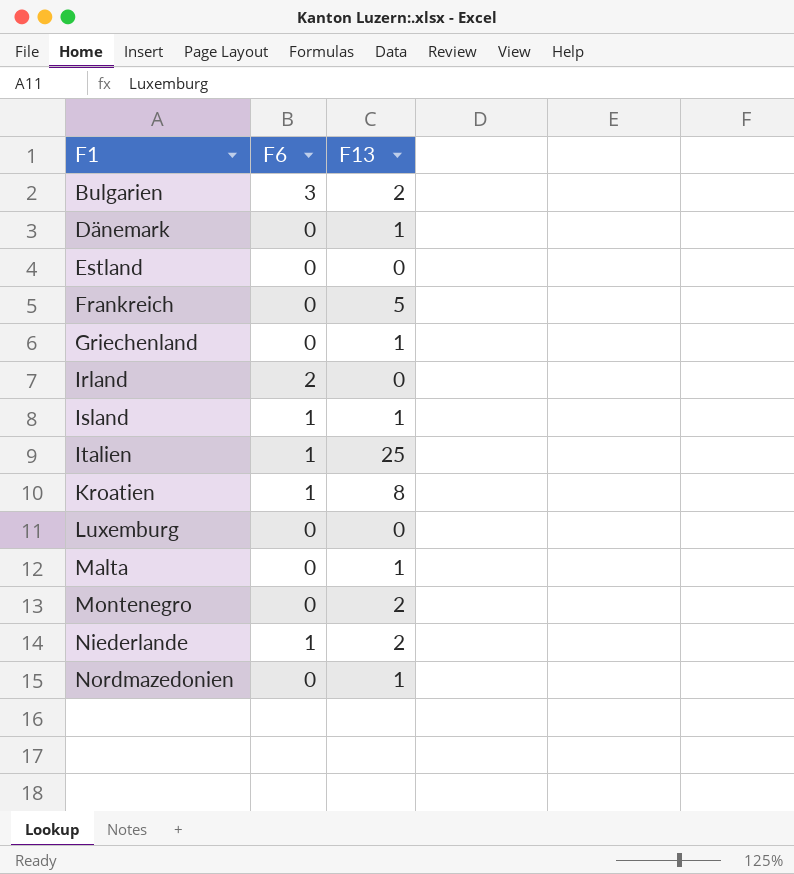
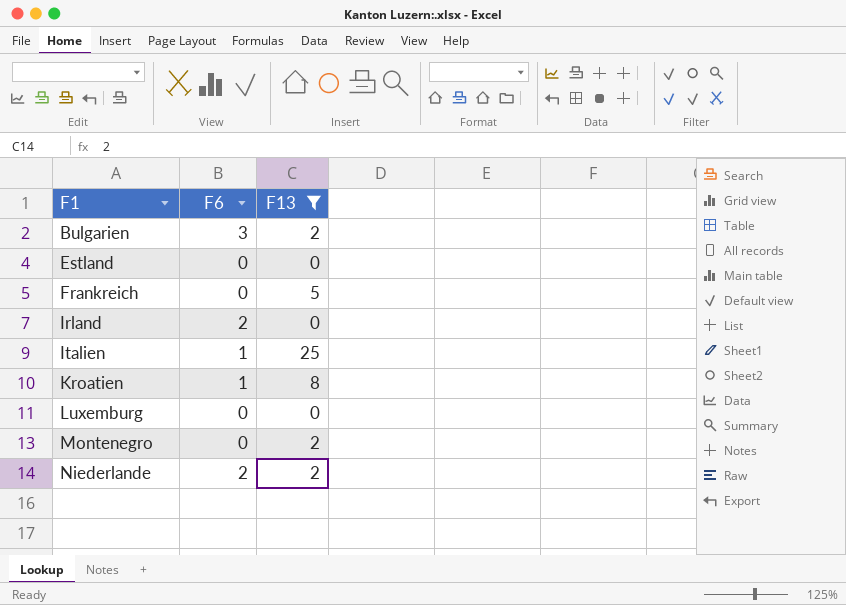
filter: none -> F13 != 1
Niederlande | F6: 1 -> 2

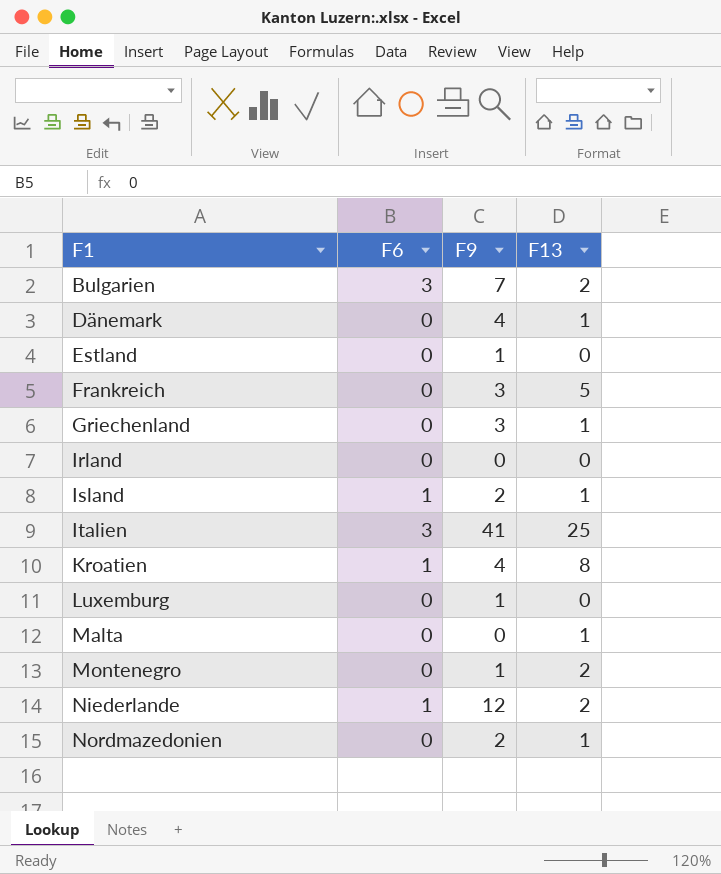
filter: F13 != 1 -> none
column F9 | position: none -> 3
Irland | F6: 2 -> 0
Italien | F6: 1 -> 3
Niederlande | F6: 2 -> 1

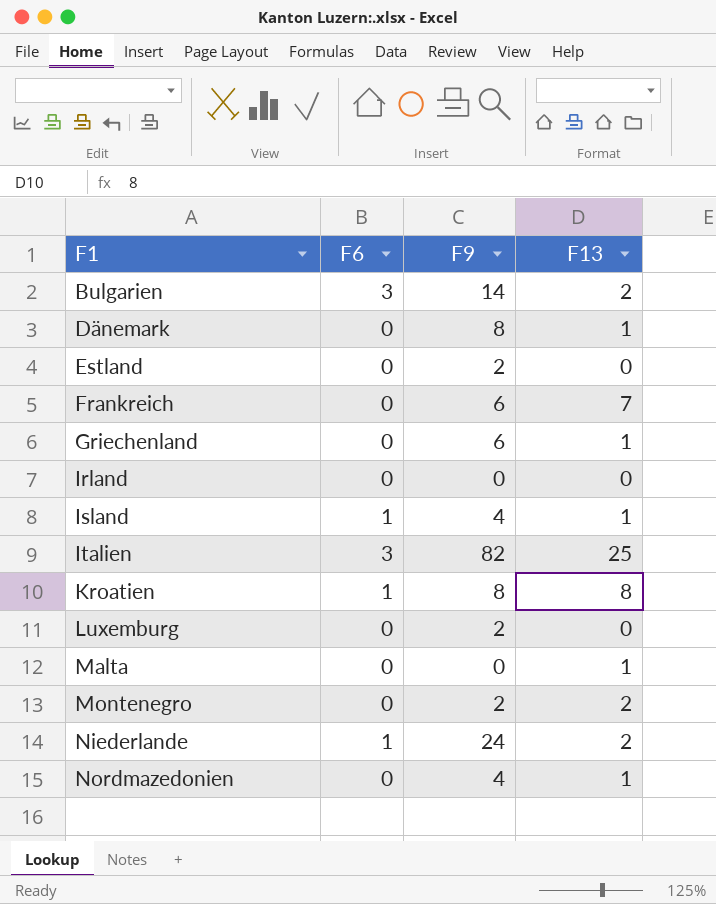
Bulgarien | F9: 7 -> 14
Dänemark | F9: 4 -> 8
Estland | F9: 1 -> 2
Frankreich | F9: 3 -> 6
Frankreich | F13: 5 -> 7
Griechenland | F9: 3 -> 6
Island | F9: 2 -> 4
Italien | F9: 41 -> 82
Kroatien | F9: 4 -> 8
Luxemburg | F9: 1 -> 2
Montenegro | F9: 1 -> 2
Niederlande | F9: 12 -> 24
Nordmazedonien | F9: 2 -> 4

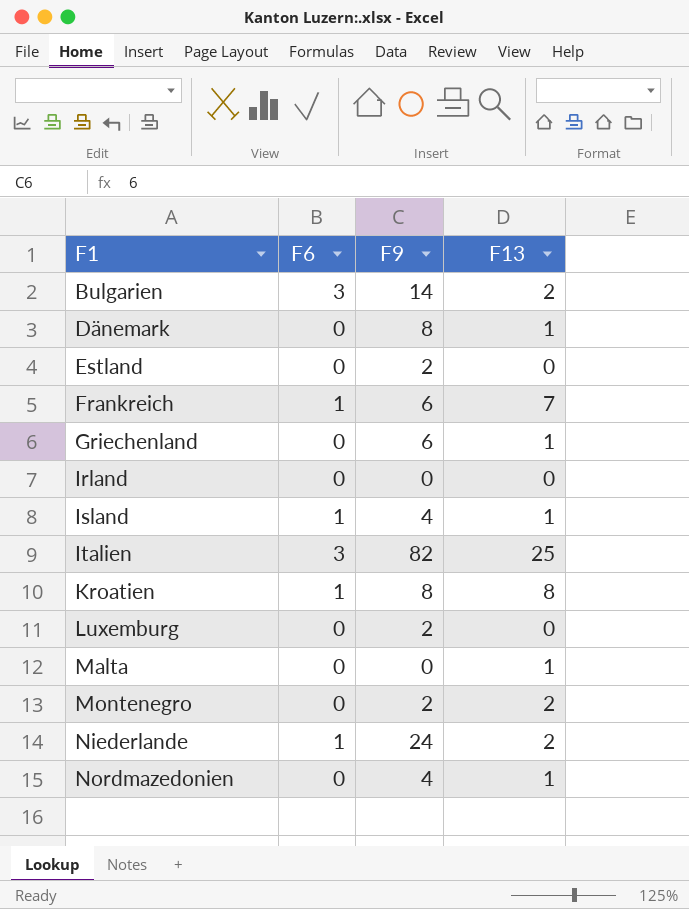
Frankreich | F6: 0 -> 1

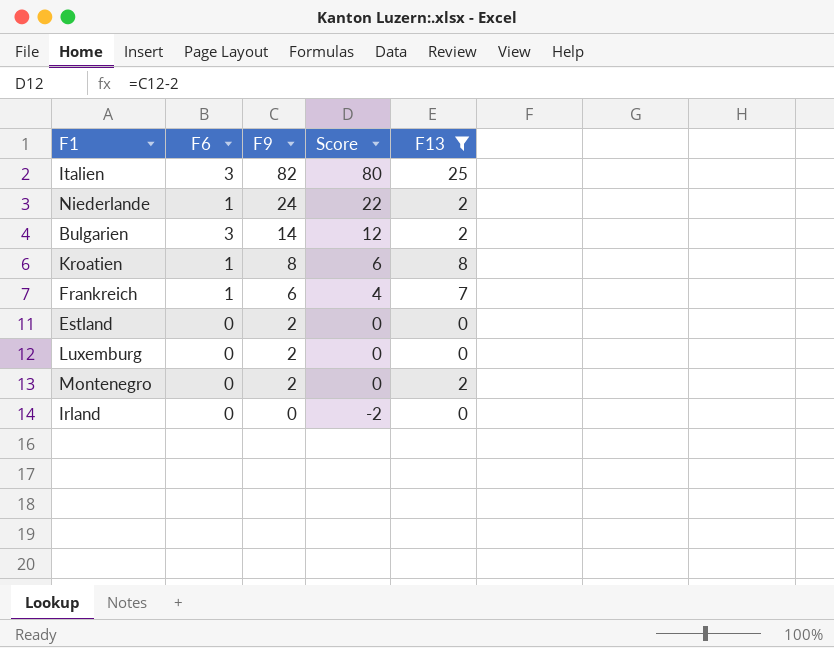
filter: none -> F13 != 1
row order: F1 ascending -> F9 descending
column Score | formula: none -> [F9] - 2

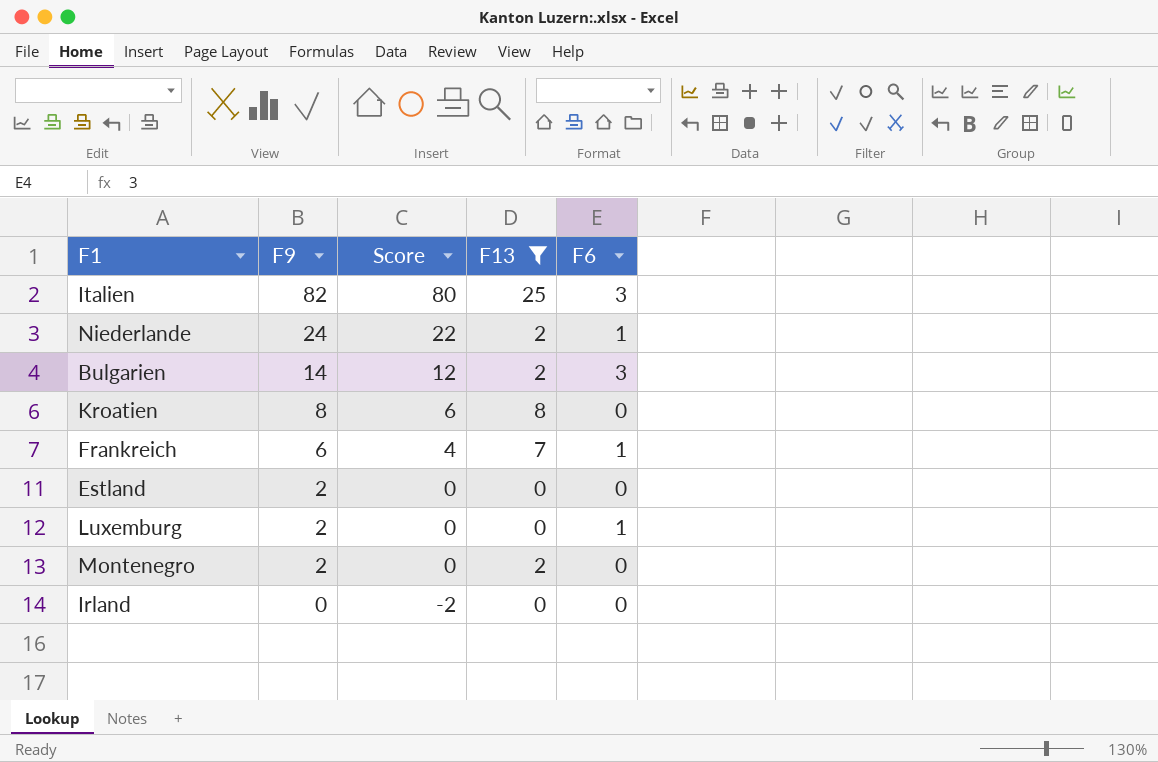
column F6 | position: 2 -> 5
Kroatien | F6: 1 -> 0
Luxemburg | F6: 0 -> 1

